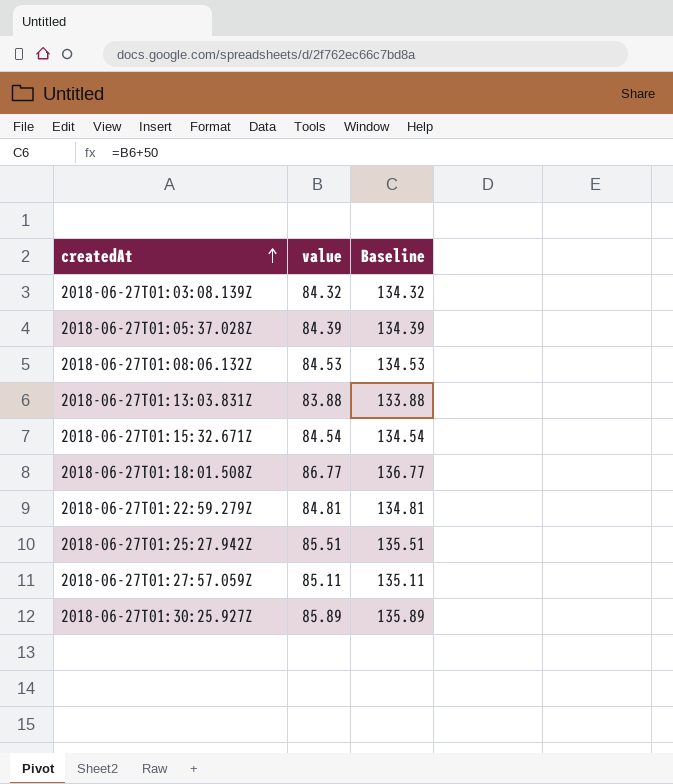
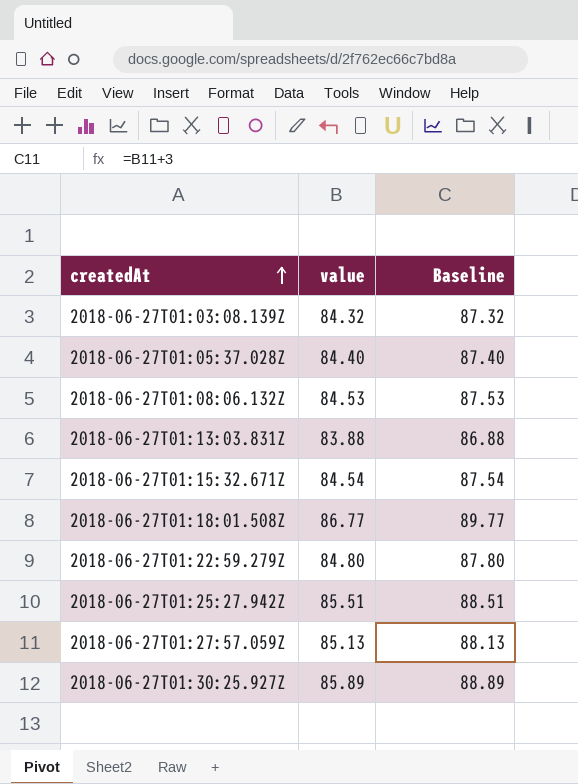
column Baseline | formula: [value] + 50 -> [value] + 3
2018-06-27T01:05:37.028Z | value: 84.39 -> 84.40
2018-06-27T01:22:59.279Z | value: 84.81 -> 84.80
2018-06-27T01:27:57.059Z | value: 85.11 -> 85.13

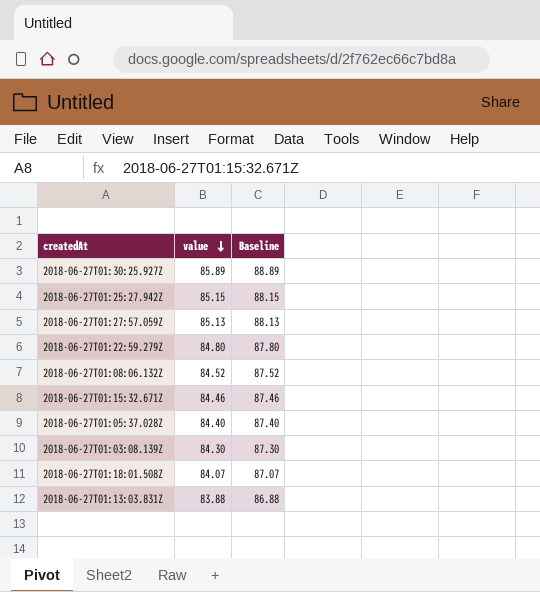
row order: createdAt ascending -> value descending
2018-06-27T01:25:27.942Z | value: 85.51 -> 85.15
2018-06-27T01:25:27.942Z | Baseline: 88.51 -> 88.15
2018-06-27T01:08:06.132Z | value: 84.53 -> 84.52
2018-06-27T01:08:06.132Z | Baseline: 87.53 -> 87.52
2018-06-27T01:15:32.671Z | value: 84.54 -> 84.46
2018-06-27T01:15:32.671Z | Baseline: 87.54 -> 87.46
2018-06-27T01:03:08.139Z | value: 84.32 -> 84.30
2018-06-27T01:03:08.139Z | Baseline: 87.32 -> 87.30
2018-06-27T01:18:01.508Z | value: 86.77 -> 84.07
2018-06-27T01:18:01.508Z | Baseline: 89.77 -> 87.07

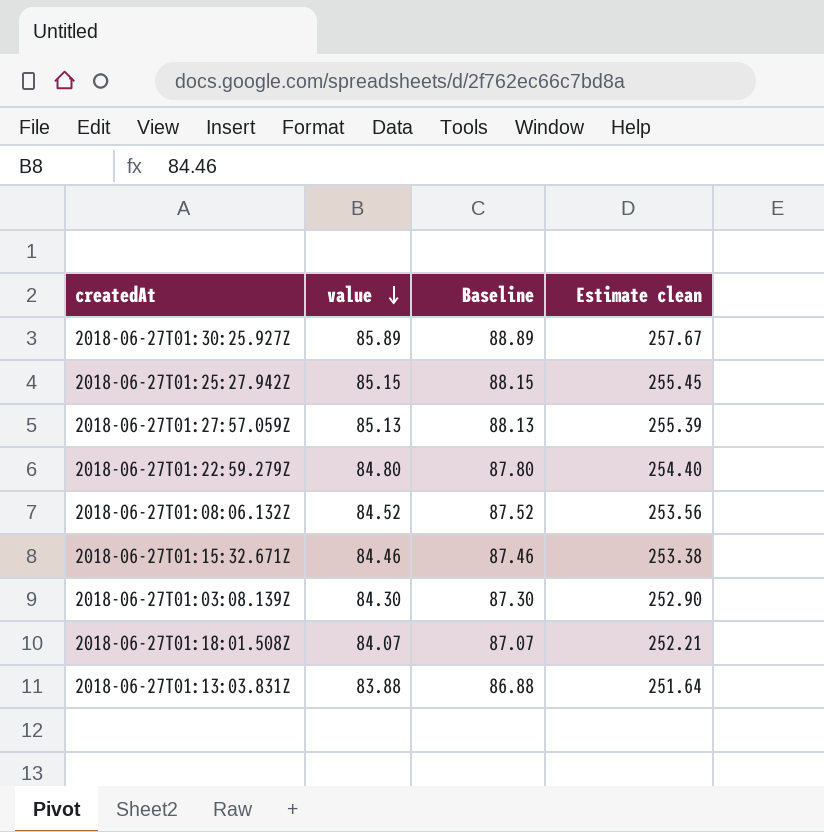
column Estimate clean | formula: none -> [value] * 3
row 2018-06-27T01:05:37.028Z: 84.40 | 87.40 -> none

